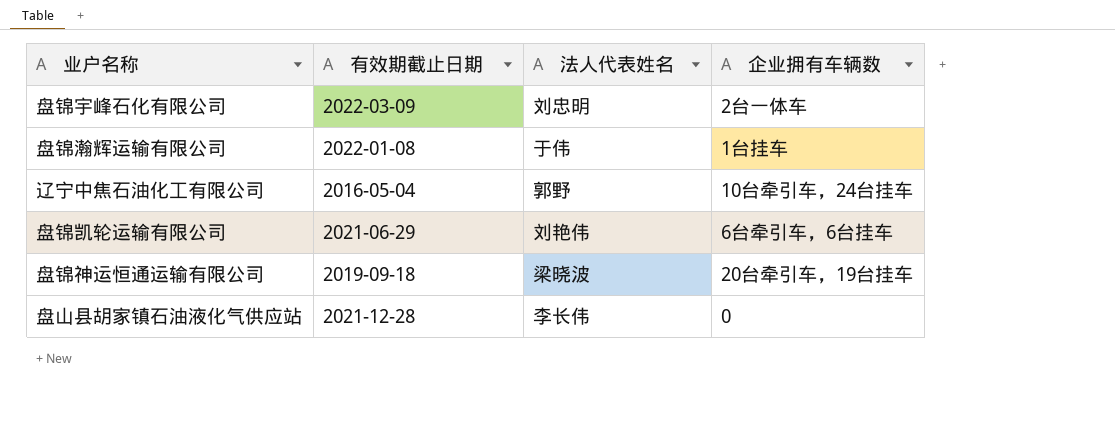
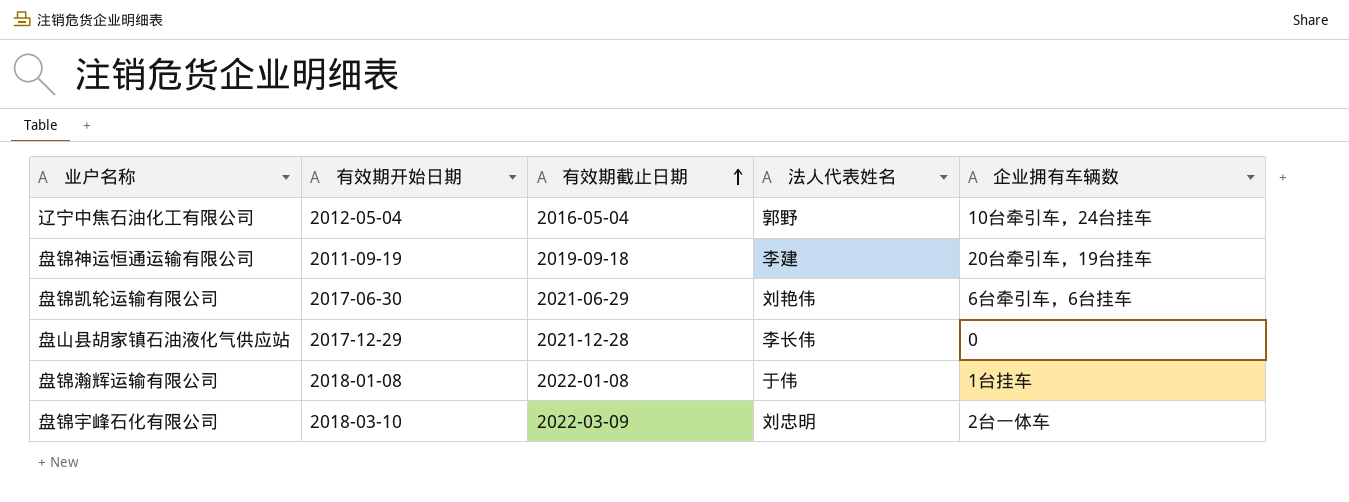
row order: none -> 有效期截止日期 ascending
column 有效期开始日期 | position: none -> 2
盘锦神运恒通运输有限公司 | 法人代表姓名: 梁晓波 -> 李建

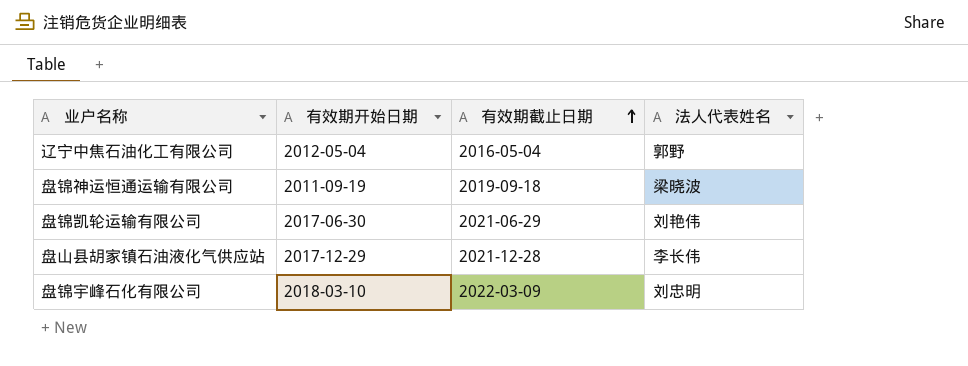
column 企业拥有车辆数 | position: 5 -> none
row 盘锦瀚辉运输有限公司: 2018-01-08 | 2022-01-08 | 于伟 | 1台挂车 -> none
盘锦神运恒通运输有限公司 | 法人代表姓名: 李建 -> 梁晓波

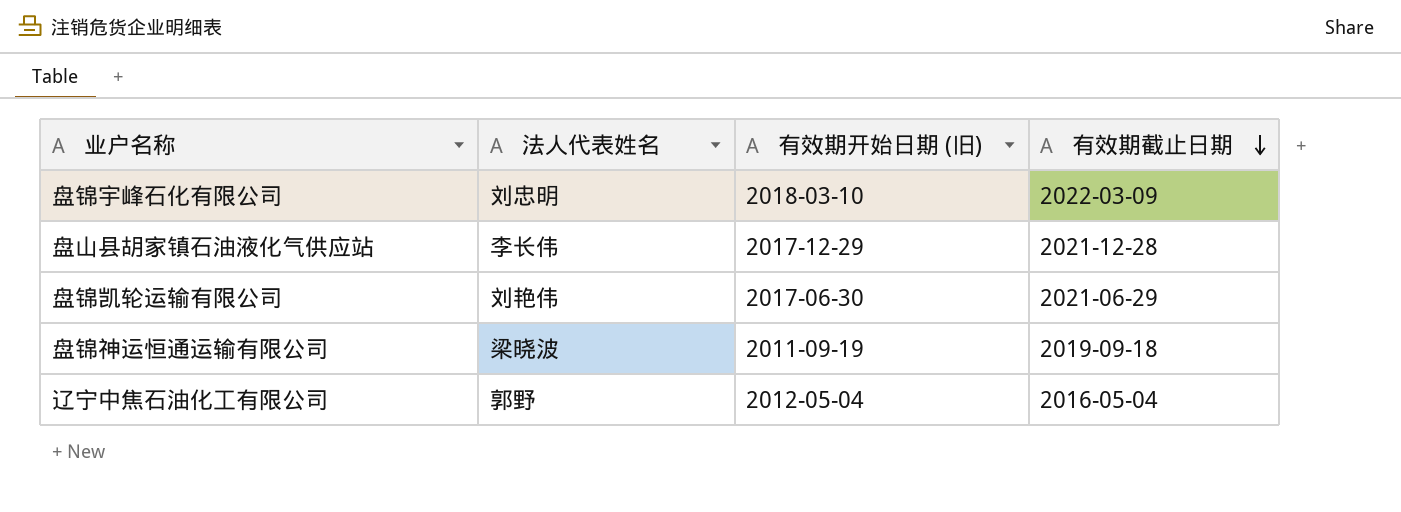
row order: 有效期截止日期 ascending -> 有效期截止日期 descending
column 法人代表姓名 | position: 4 -> 2
column name: 有效期开始日期 -> 有效期开始日期 (旧)

